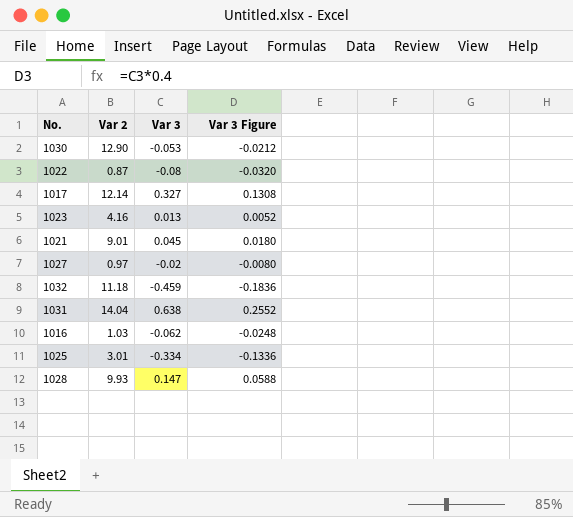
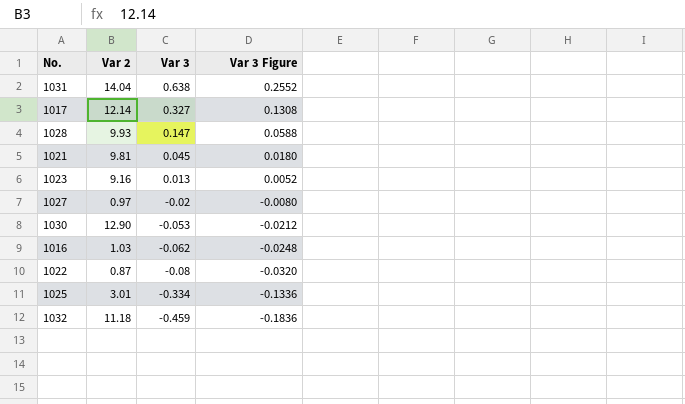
row order: none -> Var 3 descending
1021 | Var 2: 9.01 -> 9.81
1023 | Var 2: 4.16 -> 9.16

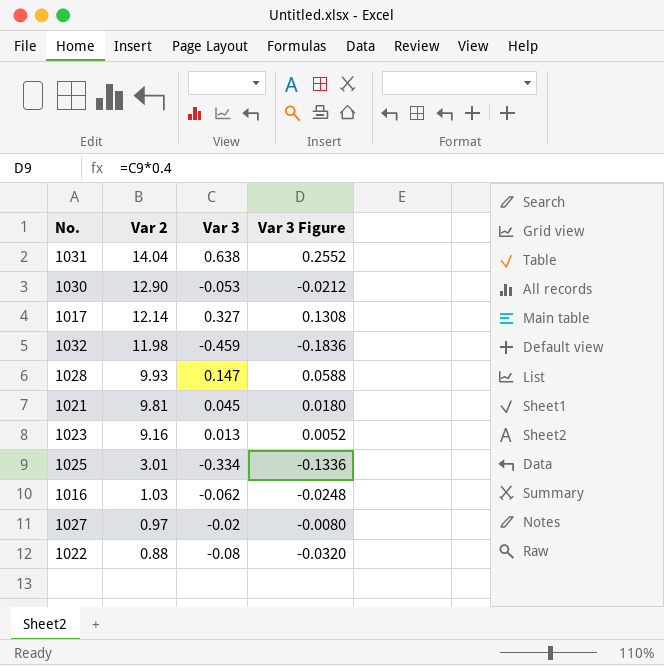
row order: Var 3 descending -> Var 2 descending
1032 | Var 2: 11.18 -> 11.98
1022 | Var 2: 0.87 -> 0.88

